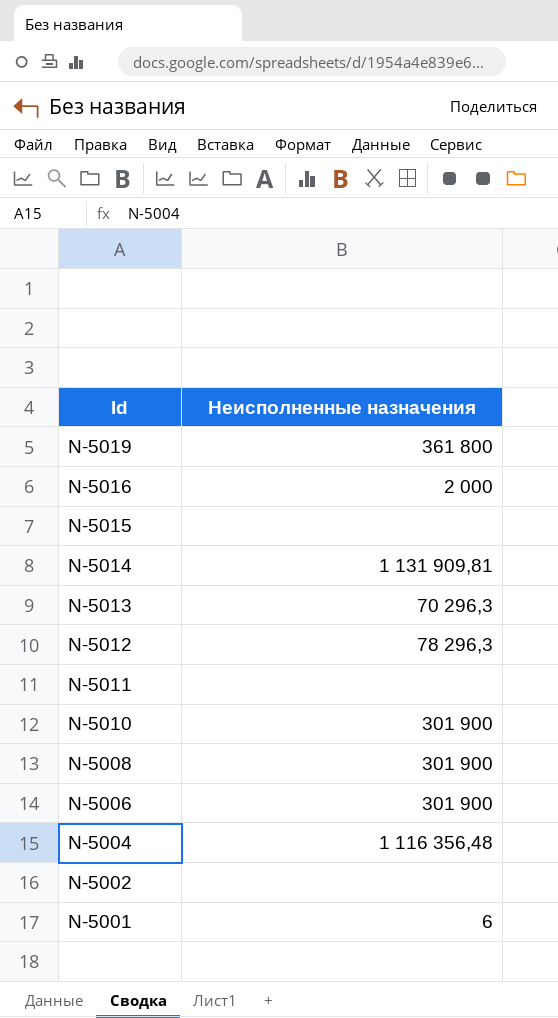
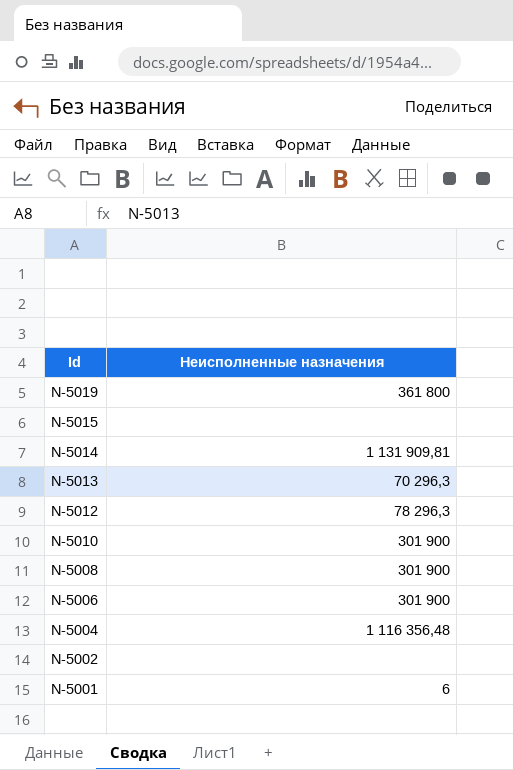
row N-5016: 2 000 -> none
row N-5011: none -> none

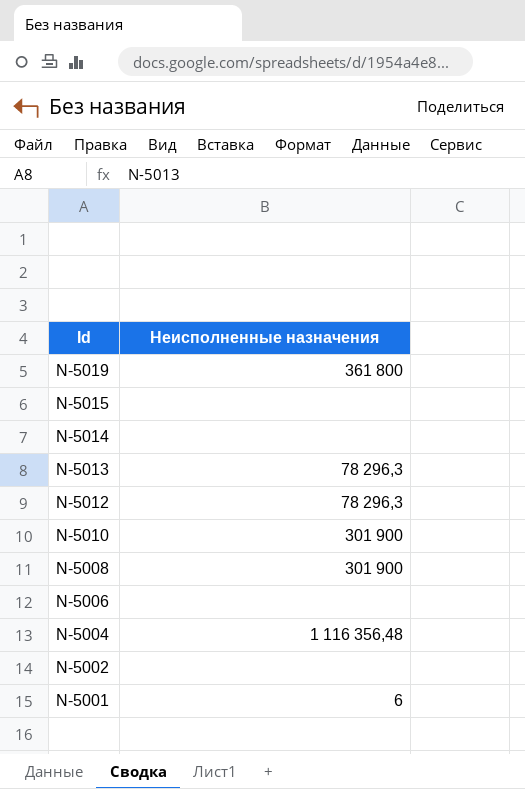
N-5014 | Неисполненные назначения: 1 131 909,81 -> none
N-5013 | Неисполненные назначения: 70 296,3 -> 78 296,3
N-5006 | Неисполненные назначения: 301 900 -> none

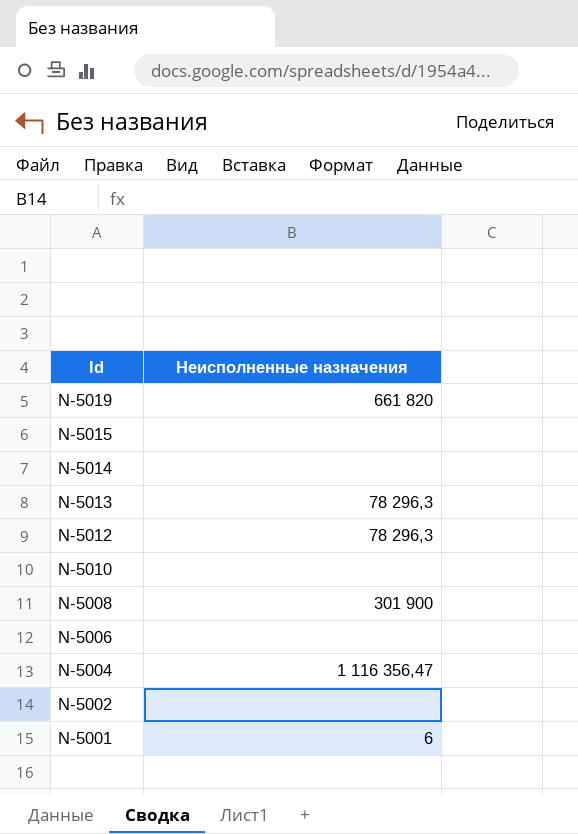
N-5019 | Неисполненные назначения: 361 800 -> 661 820
N-5010 | Неисполненные назначения: 301 900 -> none
N-5004 | Неисполненные назначения: 1 116 356,48 -> 1 116 356,47

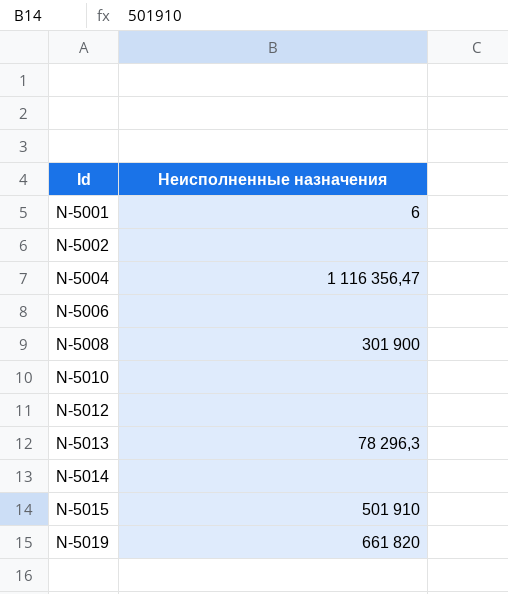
row order: Id descending -> Id ascending
N-5012 | Неисполненные назначения: 78 296,3 -> none
N-5015 | Неисполненные назначения: none -> 501 910

